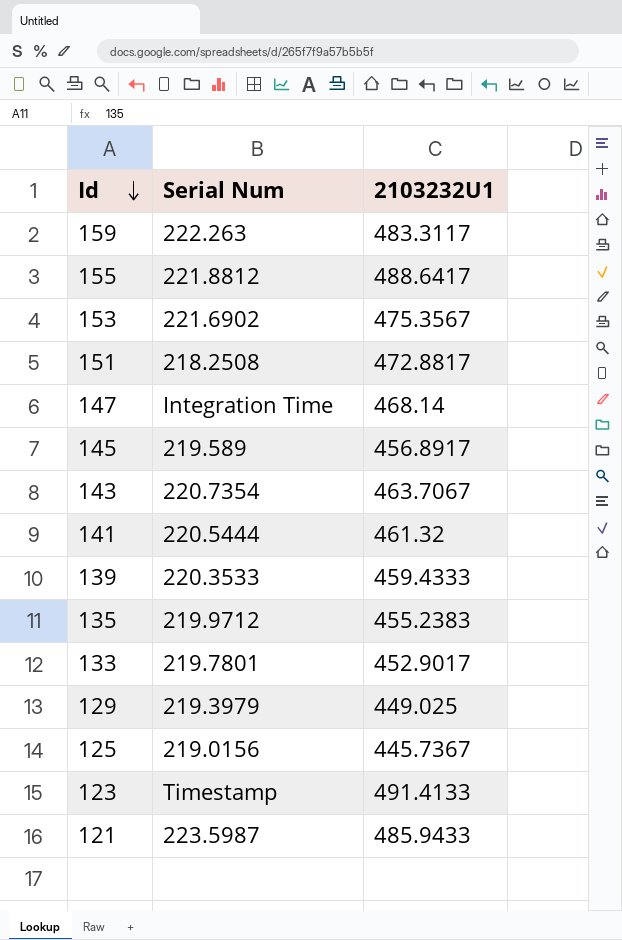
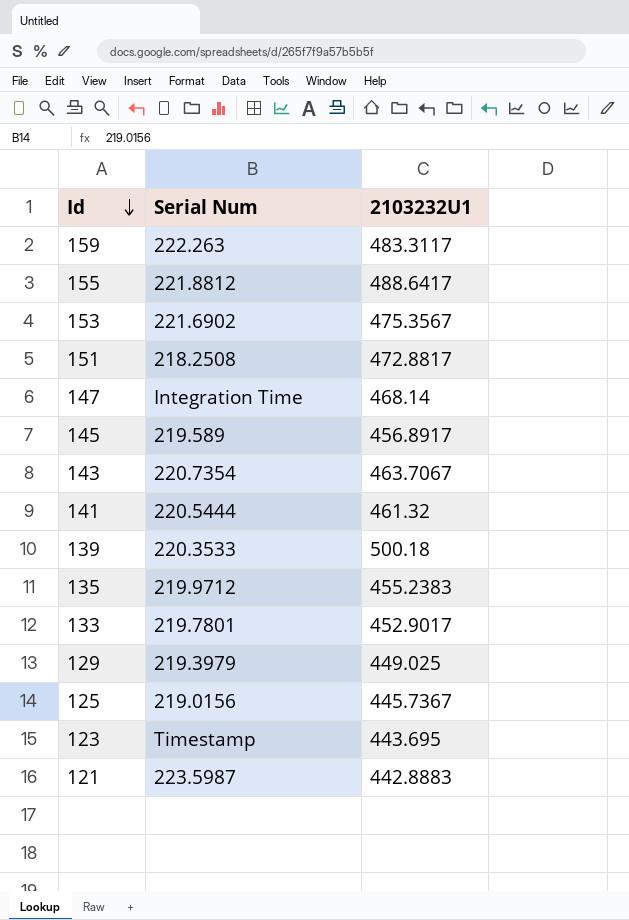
139 | 2103232U1: 459.4333 -> 500.18
123 | 2103232U1: 491.4133 -> 443.695
121 | 2103232U1: 485.9433 -> 442.8883

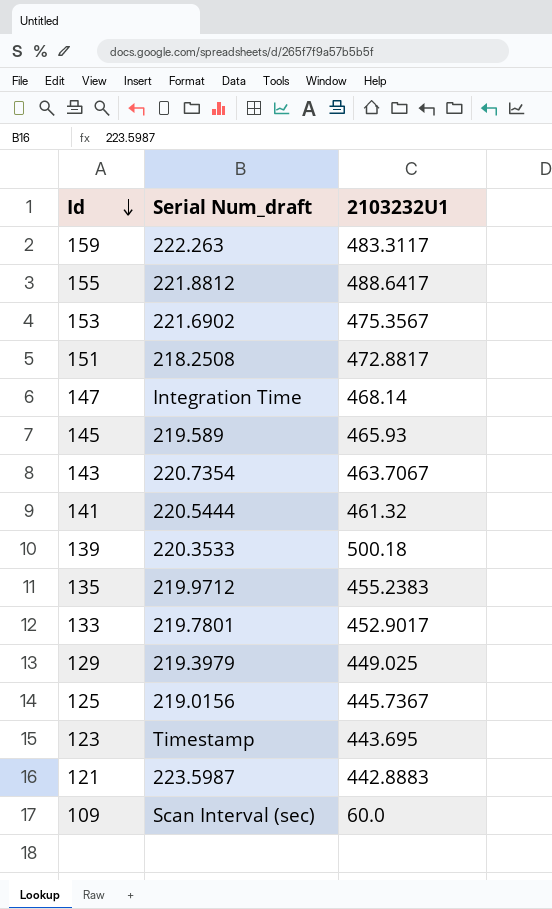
column name: Serial Num -> Serial Num_draft
145 | 2103232U1: 456.8917 -> 465.93
row 109: none -> Scan Interval (sec) | 60.0

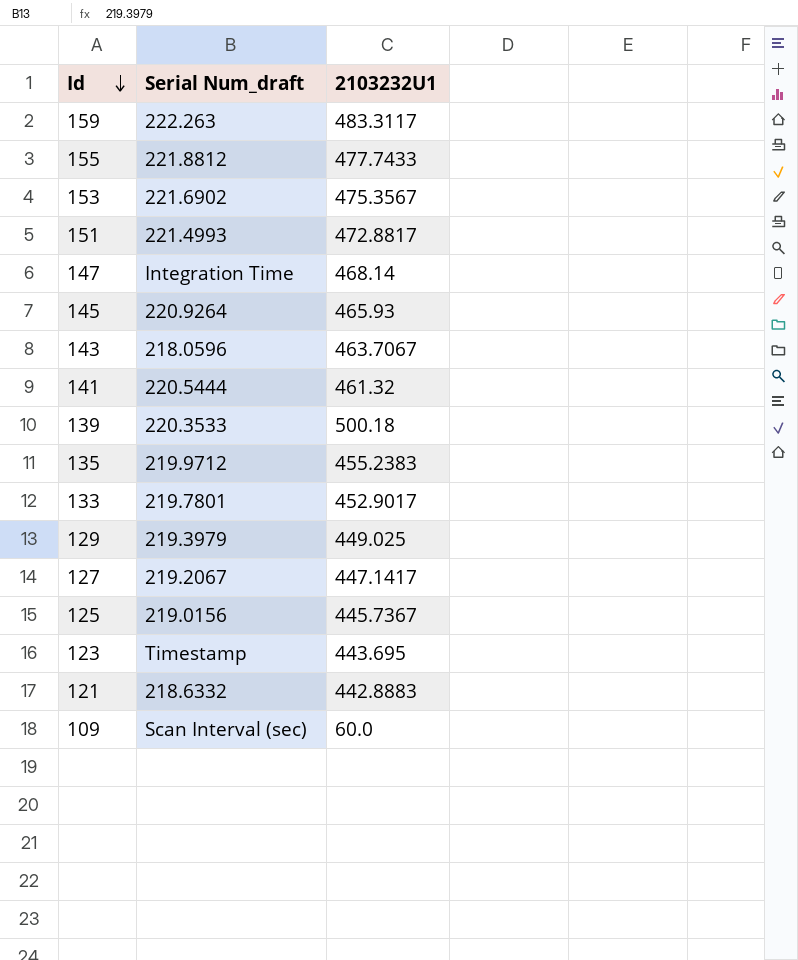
155 | 2103232U1: 488.6417 -> 477.7433
151 | Serial Num_draft: 218.2508 -> 221.4993
145 | Serial Num_draft: 219.589 -> 220.9264
143 | Serial Num_draft: 220.7354 -> 218.0596
row 127: none -> 219.2067 | 447.1417
121 | Serial Num_draft: 223.5987 -> 218.6332

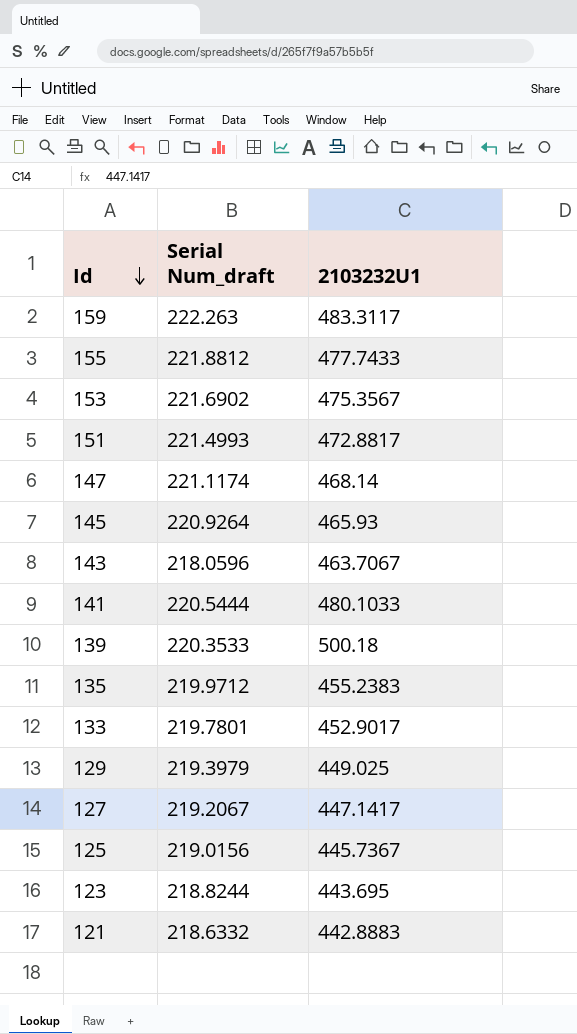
row 109: Scan Interval (sec) | 60.0 -> none
147 | Serial Num_draft: Integration Time -> 221.1174
141 | 2103232U1: 461.32 -> 480.1033
123 | Serial Num_draft: Timestamp -> 218.8244

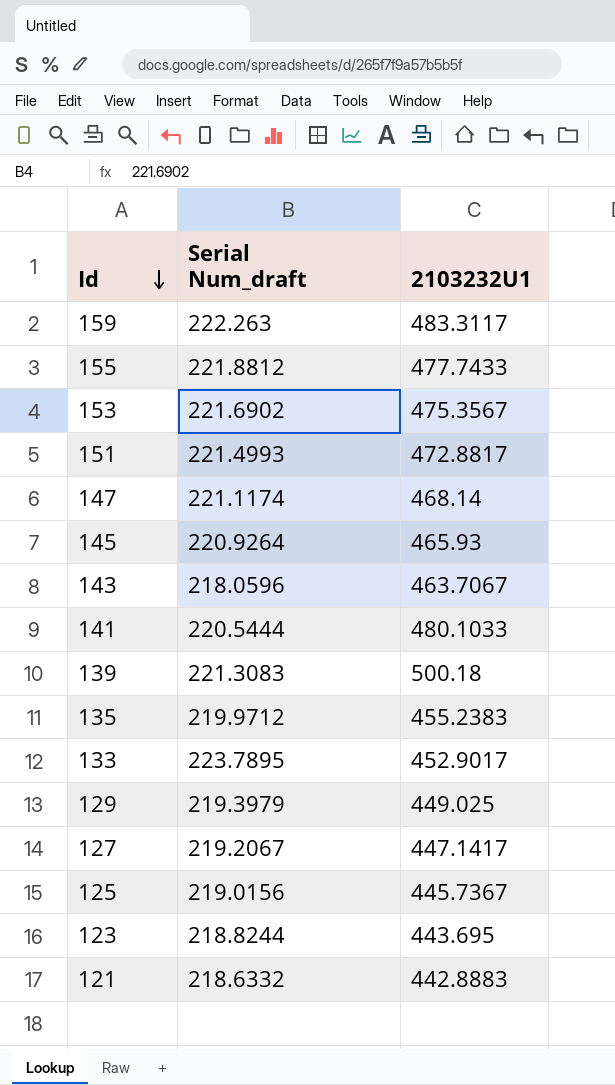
139 | Serial Num_draft: 220.3533 -> 221.3083
133 | Serial Num_draft: 219.7801 -> 223.7895

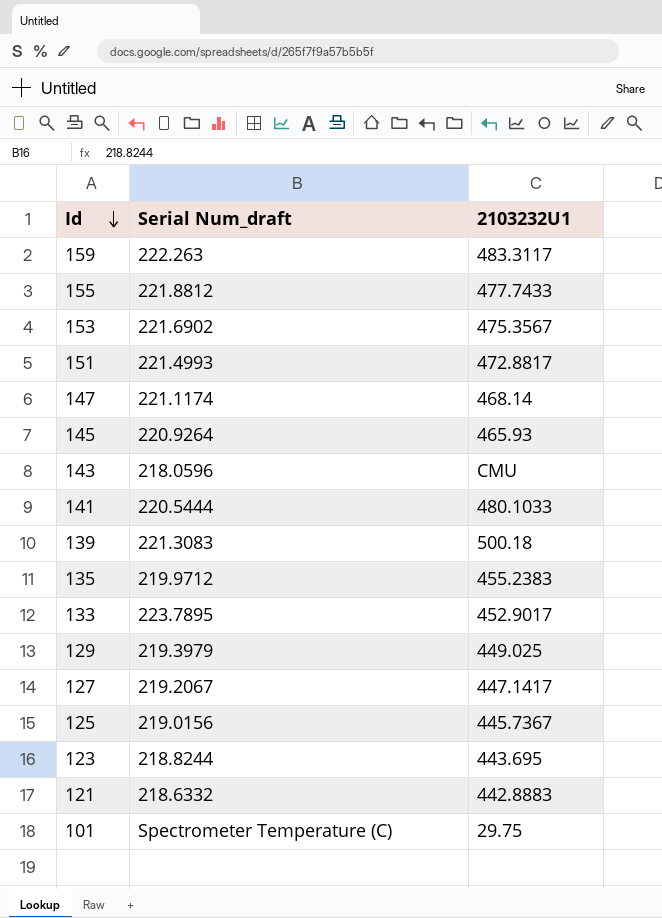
143 | 2103232U1: 463.7067 -> CMU
row 101: none -> Spectrometer Temperature (C) | 29.75

